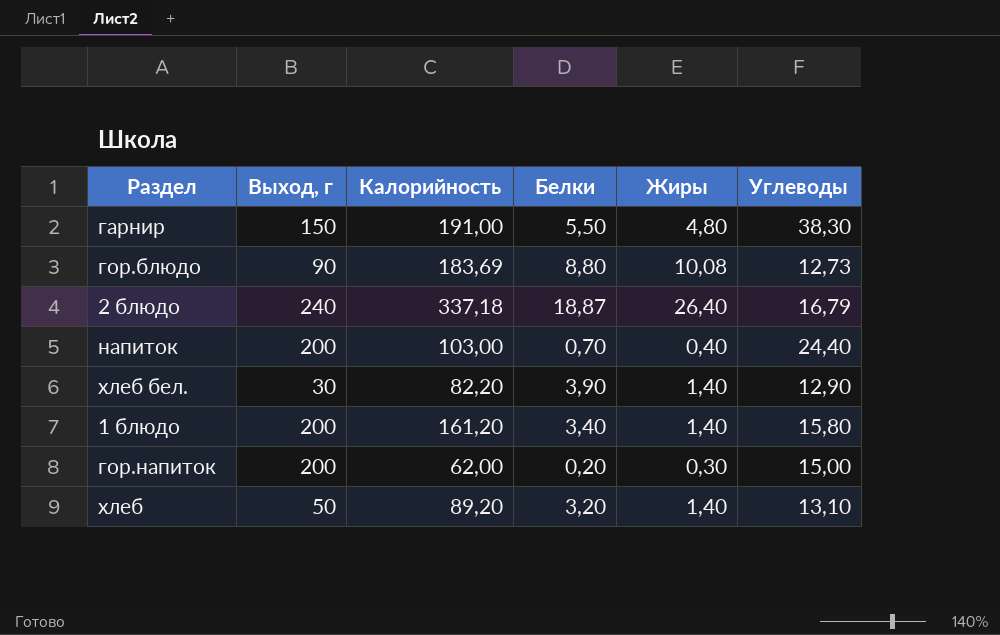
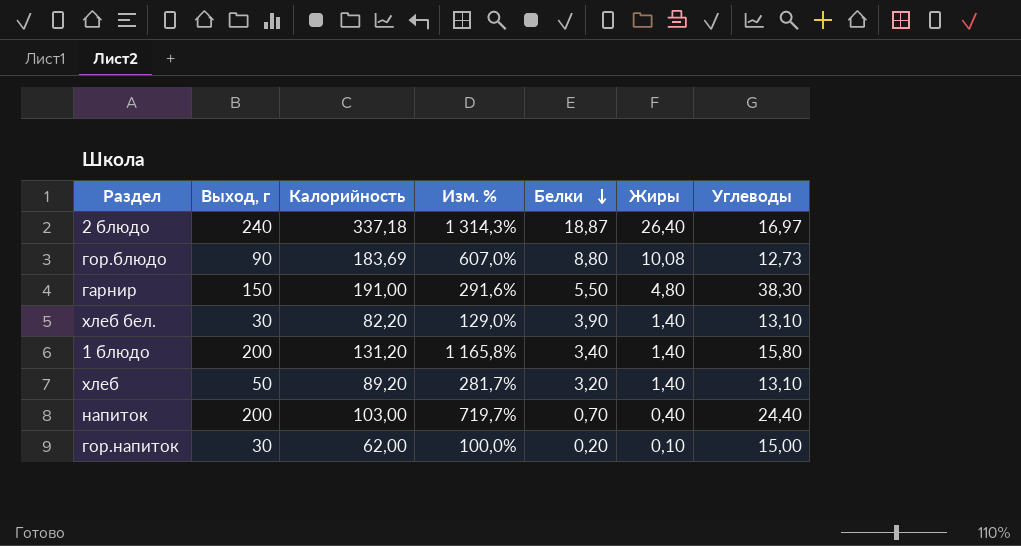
row order: none -> Белки descending
column Изм. % | formula: none -> ([Выход, г] - [Углеводы]) / [Углеводы]
2 блюдо | Углеводы: 16,79 -> 16,97
хлеб бел. | Углеводы: 12,90 -> 13,10
1 блюдо | Калорийность: 161,20 -> 131,20
гор.напиток | Выход, г: 200 -> 30
гор.напиток | Жиры: 0,30 -> 0,10

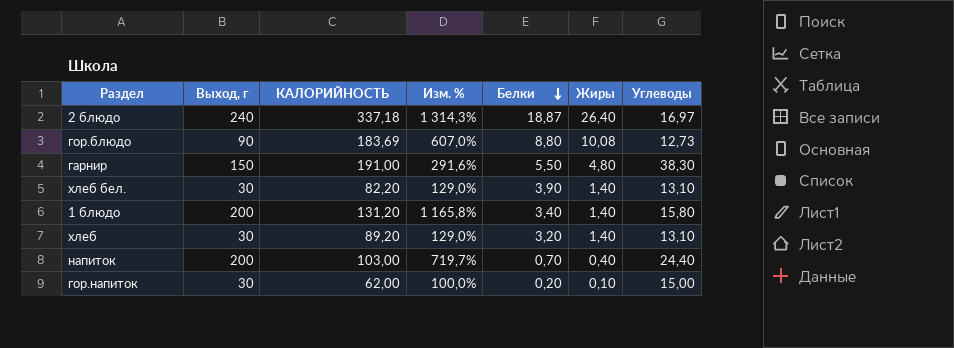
column name: Калорийность -> КАЛОРИЙНОСТЬ
хлеб | Выход, г: 50 -> 30
хлеб | Изм. %: 281,7% -> 129,0%

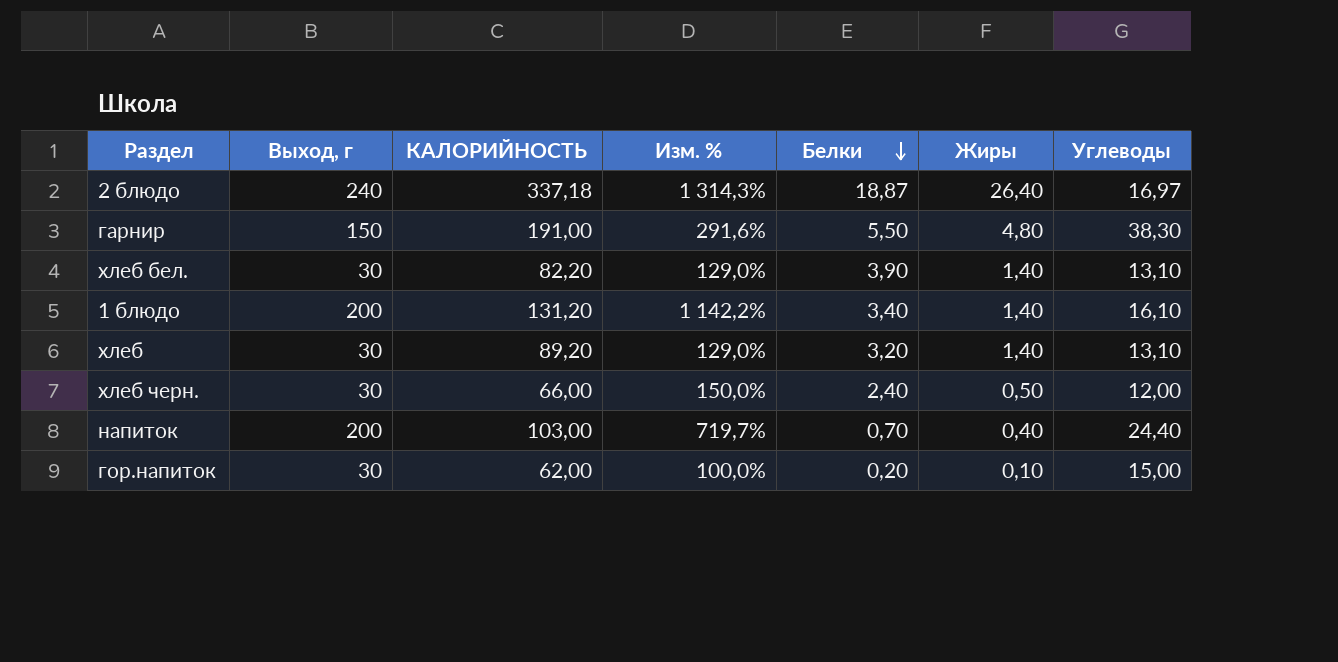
row гор.блюдо: 90 | 183,69 | 607,0% | 8,80 | 10,08 | 12,73 -> none
1 блюдо | Изм. %: 1 165,8% -> 1 142,2%
1 блюдо | Углеводы: 15,80 -> 16,10
row хлеб черн.: none -> 30 | 66,00 | 150,0% | 2,40 | 0,50 | 12,00

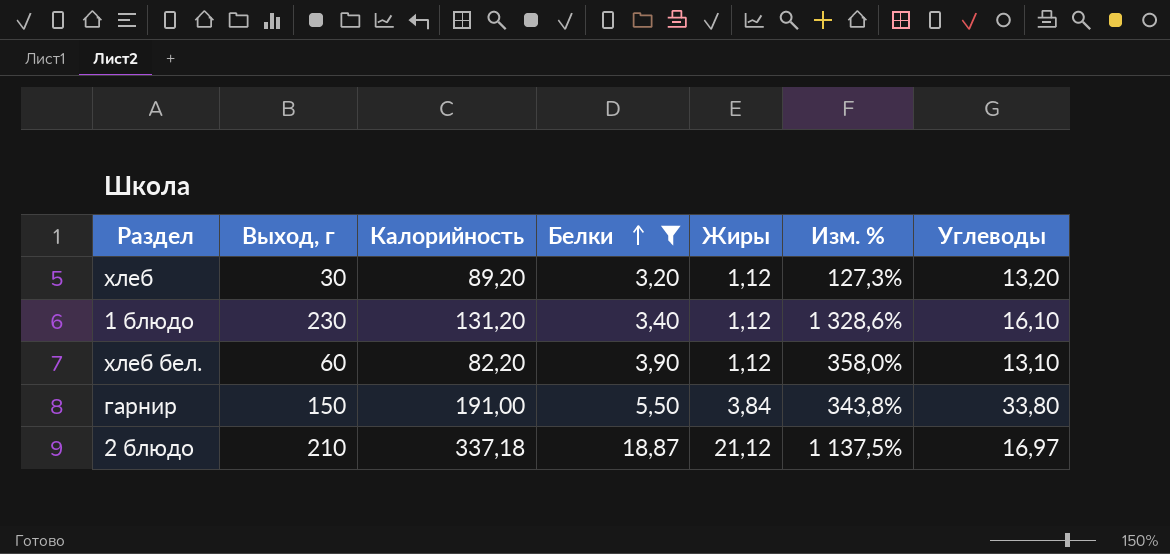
filter: none -> Белки >= 3,20
row order: Белки descending -> Белки ascending
column name: КАЛОРИЙНОСТЬ -> Калорийность
column Изм. % | position: 4 -> 6
хлеб | Жиры: 1,40 -> 1,12
хлеб | Изм. %: 129,0% -> 127,3%
хлеб | Углеводы: 13,10 -> 13,20
1 блюдо | Выход, г: 200 -> 230
1 блюдо | Жиры: 1,40 -> 1,12
1 блюдо | Изм. %: 1 142,2% -> 1 328,6%
хлеб бел. | Выход, г: 30 -> 60
хлеб бел. | Жиры: 1,40 -> 1,12
хлеб бел. | Изм. %: 129,0% -> 358,0%
гарнир | Жиры: 4,80 -> 3,84
гарнир | Изм. %: 291,6% -> 343,8%
гарнир | Углеводы: 38,30 -> 33,80
2 блюдо | Выход, г: 240 -> 210
2 блюдо | Жиры: 26,40 -> 21,12
2 блюдо | Изм. %: 1 314,3% -> 1 137,5%

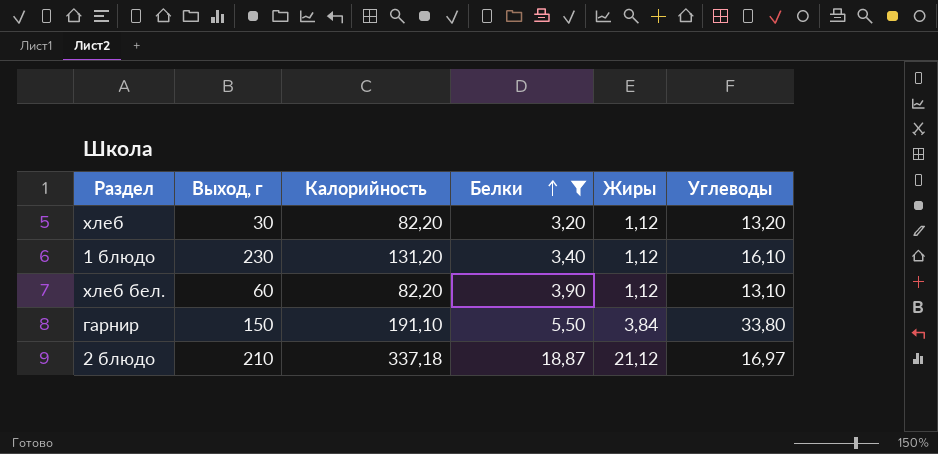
column Изм. % | formula: ([Выход, г] - [Углеводы]) / [Углеводы] -> none
хлеб | Калорийность: 89,20 -> 82,20
гарнир | Калорийность: 191,00 -> 191,10

